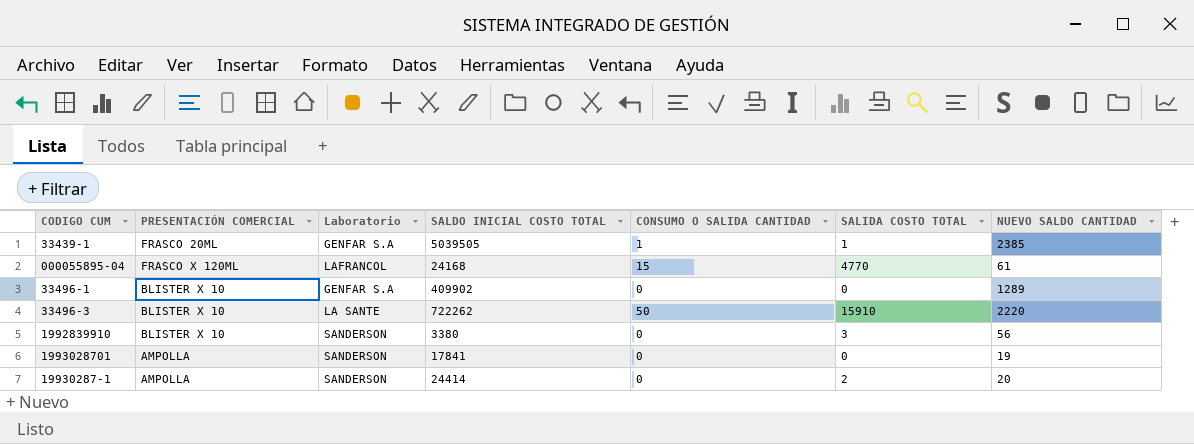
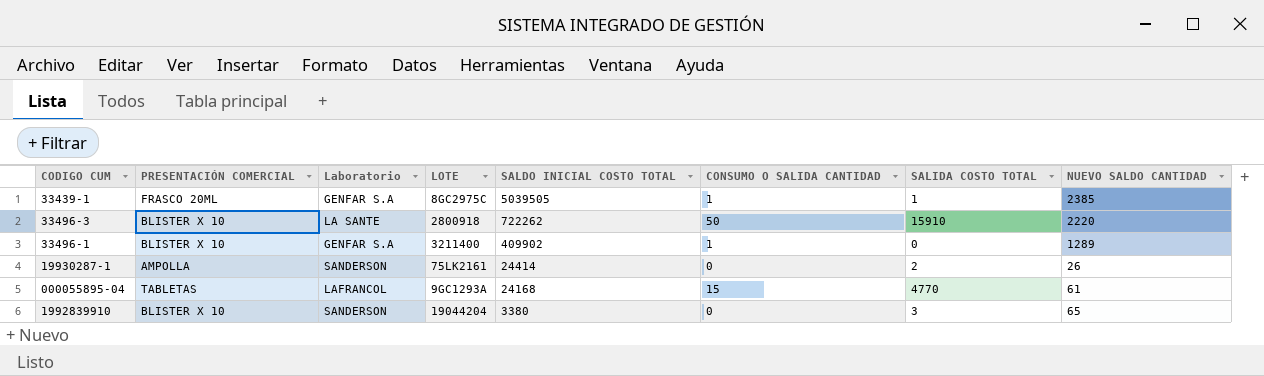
row order: none -> SALDO INICIAL COSTO TOTAL descending
column LOTE | position: none -> 4
row 1993028701: AMPOLLA | SANDERSON | 17841 | 0 | 0 | 19 -> none
33496-1 | CONSUMO O SALIDA CANTIDAD: 0 -> 1
19930287-1 | NUEVO SALDO CANTIDAD: 20 -> 26
000055895-04 | PRESENTACIÓN COMERCIAL: FRASCO X 120ML -> TABLETAS
1992839910 | NUEVO SALDO CANTIDAD: 56 -> 65

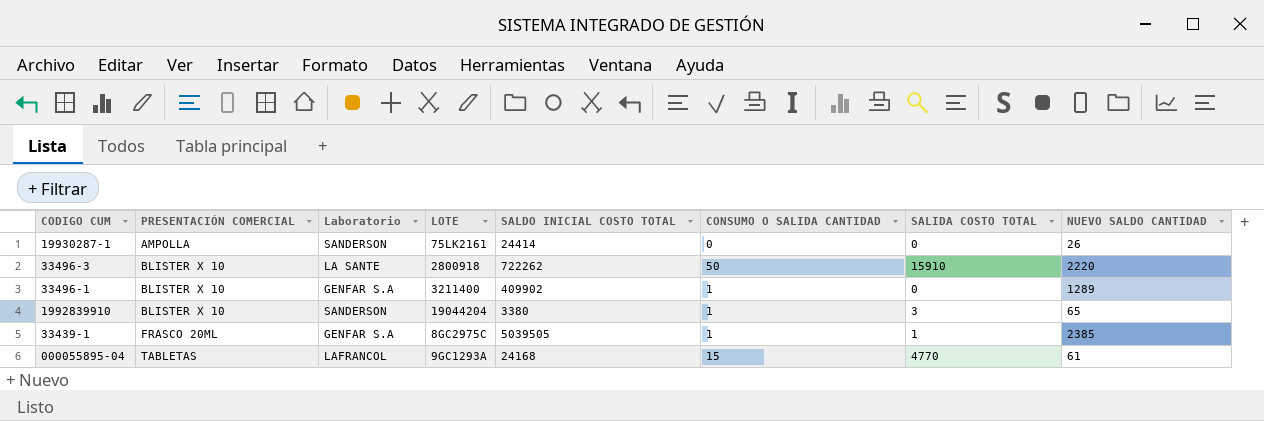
row order: SALDO INICIAL COSTO TOTAL descending -> PRESENTACIÓN COMERCIAL ascending
19930287-1 | SALIDA COSTO TOTAL: 2 -> 0
1992839910 | CONSUMO O SALIDA CANTIDAD: 0 -> 1

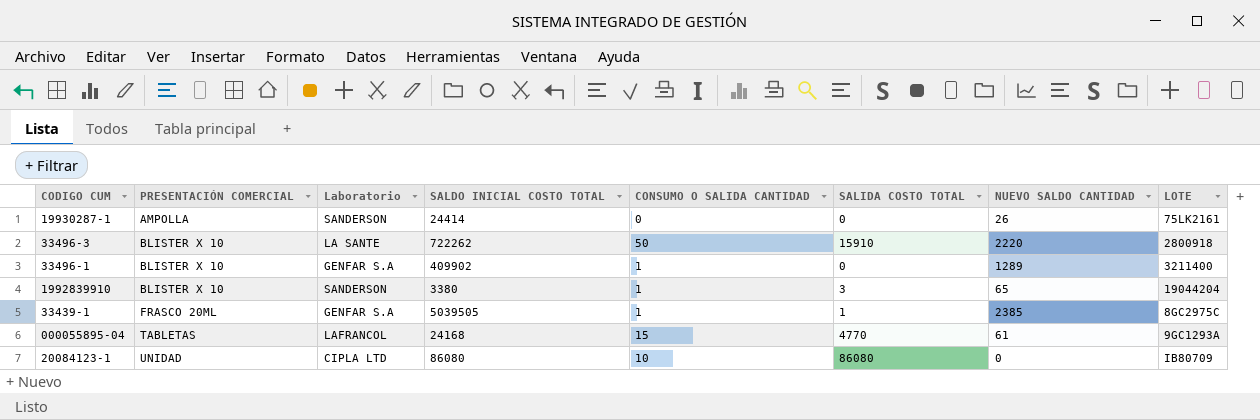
column LOTE | position: 4 -> 8
row 20084123-1: none -> UNIDAD | CIPLA LTD | 86080 | 10 | 86080 | 0 | IB80709

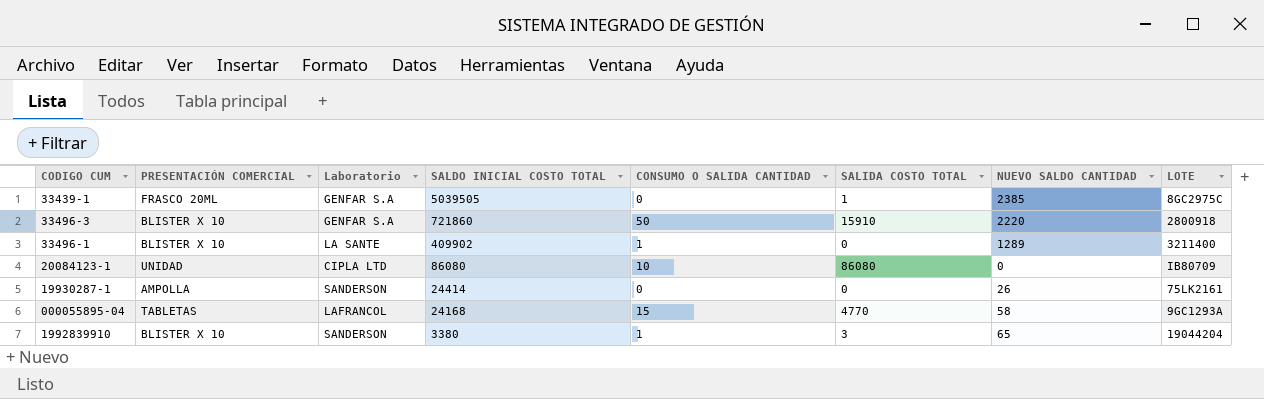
row order: PRESENTACIÓN COMERCIAL ascending -> SALDO INICIAL COSTO TOTAL descending
33439-1 | CONSUMO O SALIDA CANTIDAD: 1 -> 0
33496-3 | Laboratorio: LA SANTE -> GENFAR S.A
33496-3 | SALDO INICIAL COSTO TOTAL: 722262 -> 721860
33496-1 | Laboratorio: GENFAR S.A -> LA SANTE
000055895-04 | NUEVO SALDO CANTIDAD: 61 -> 58

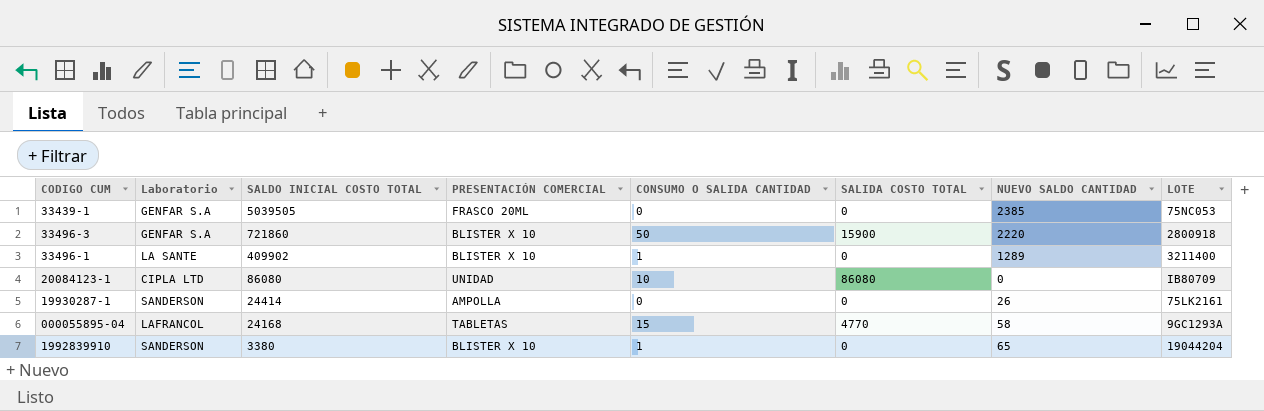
column PRESENTACIÓN COMERCIAL | position: 2 -> 4
33439-1 | SALIDA COSTO TOTAL: 1 -> 0
33439-1 | LOTE: 8GC2975C -> 75NC053
33496-3 | SALIDA COSTO TOTAL: 15910 -> 15900
1992839910 | SALIDA COSTO TOTAL: 3 -> 0

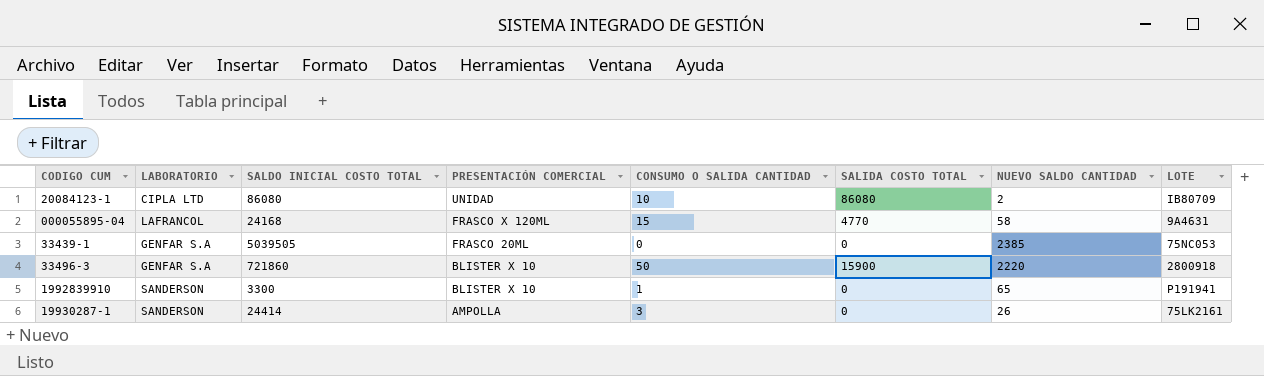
row order: SALDO INICIAL COSTO TOTAL descending -> PRESENTACIÓN COMERCIAL descending
column name: Laboratorio -> LABORATORIO
row 33496-1: LA SANTE | 409902 | BLISTER X 10 | 1 | 0 | 1289 | 3211400 -> none
20084123-1 | NUEVO SALDO CANTIDAD: 0 -> 2
000055895-04 | PRESENTACIÓN COMERCIAL: TABLETAS -> FRASCO X 120ML
000055895-04 | LOTE: 9GC1293A -> 9A4631
1992839910 | SALDO INICIAL COSTO TOTAL: 3380 -> 3300
1992839910 | LOTE: 19044204 -> P191941
19930287-1 | CONSUMO O SALIDA CANTIDAD: 0 -> 3

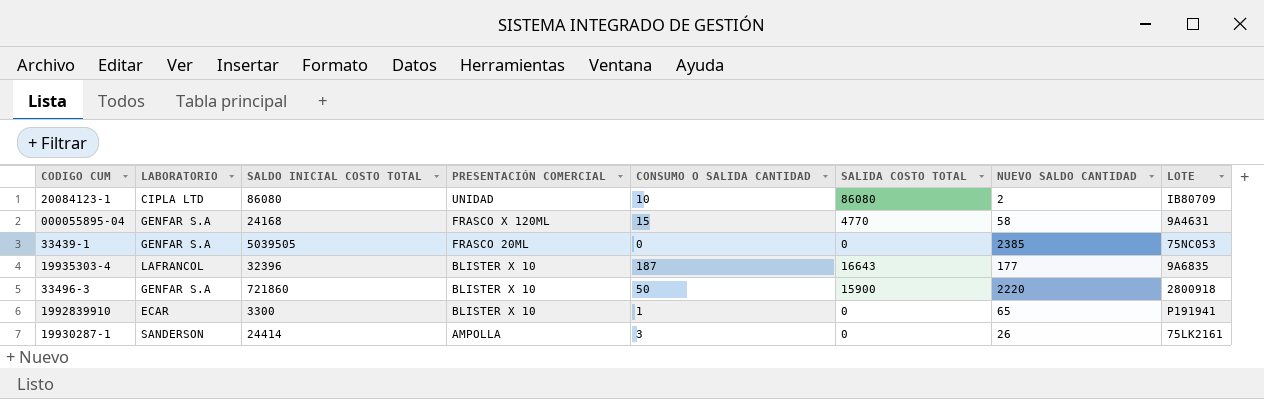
000055895-04 | LABORATORIO: LAFRANCOL -> GENFAR S.A
row 19935303-4: none -> LAFRANCOL | 32396 | BLISTER X 10 | 187 | 16643 | 177 | 9A6835
1992839910 | LABORATORIO: SANDERSON -> ECAR

